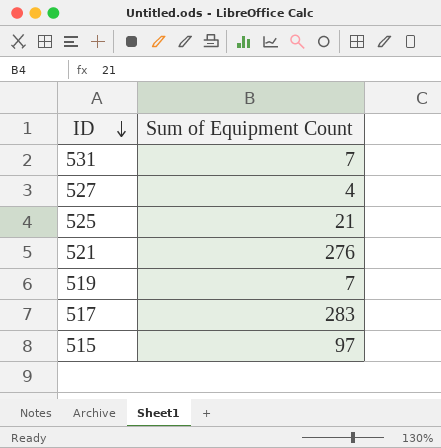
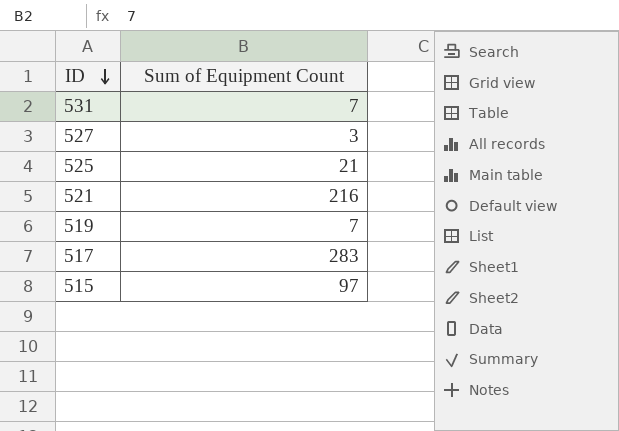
527 | Sum of Equipment Count: 4 -> 3
521 | Sum of Equipment Count: 276 -> 216

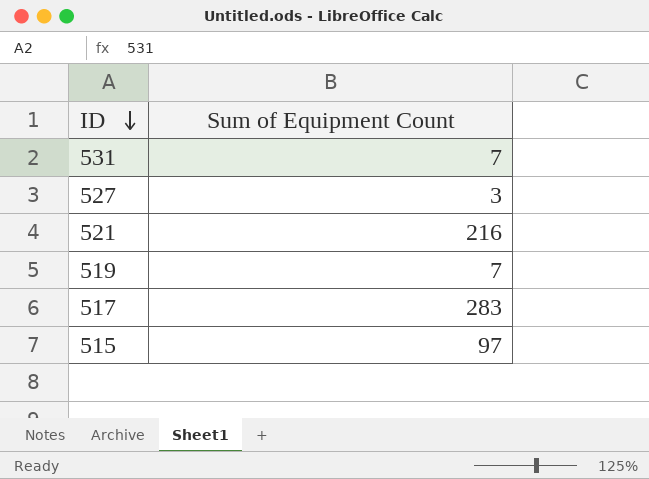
row 525: 21 -> none

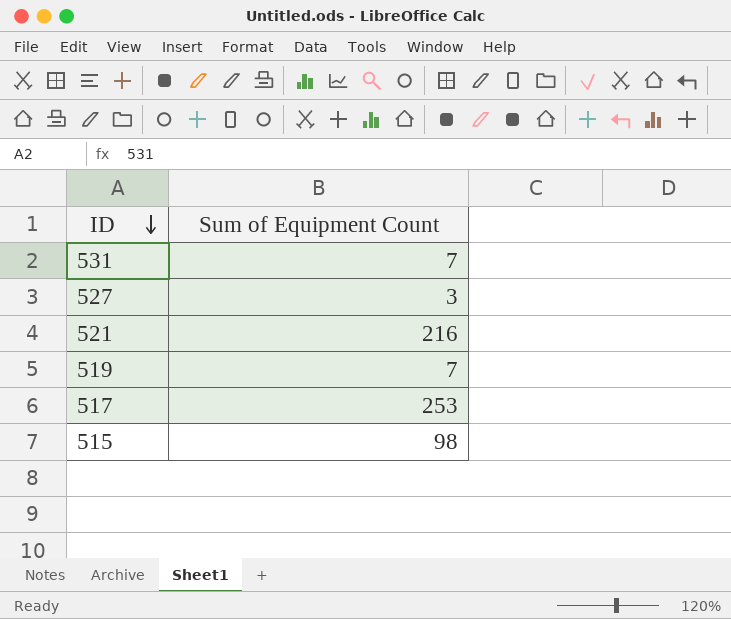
517 | Sum of Equipment Count: 283 -> 253
515 | Sum of Equipment Count: 97 -> 98

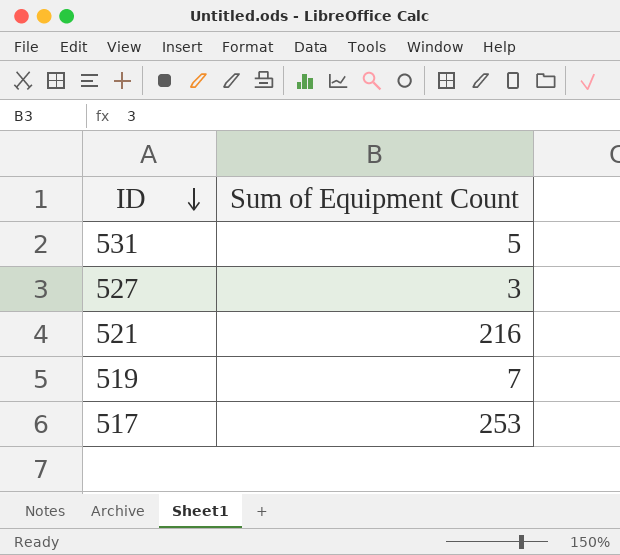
row 515: 98 -> none
531 | Sum of Equipment Count: 7 -> 5

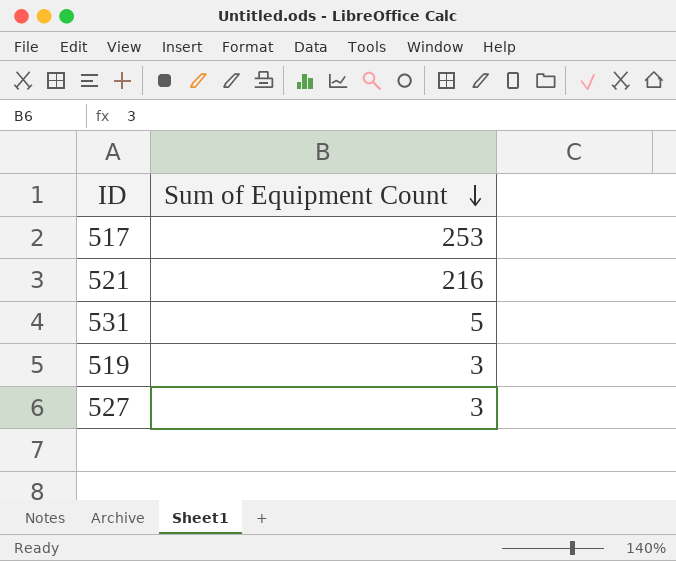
row order: ID descending -> Sum of Equipment Count descending
519 | Sum of Equipment Count: 7 -> 3

